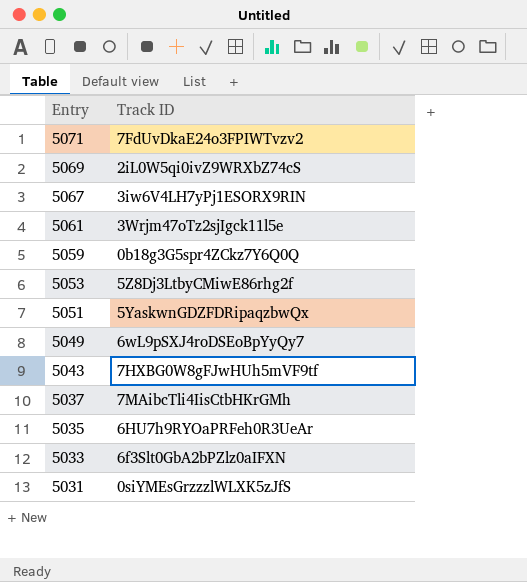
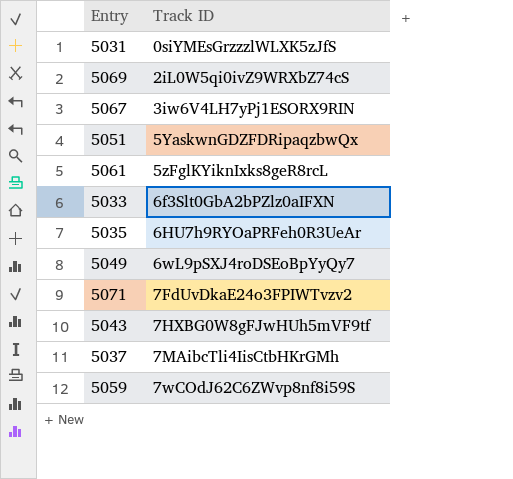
row order: Entry descending -> Track ID ascending
row 5053: 5Z8Dj3LtbyCMiwE86rhg2f -> none
5061 | Track ID: 3Wrjm47oTz2sjIgck11l5e -> 5zFglKYiknIxks8geR8rcL
5059 | Track ID: 0b18g3G5spr4ZCkz7Y6Q0Q -> 7wCOdJ62C6ZWvp8nf8i59S

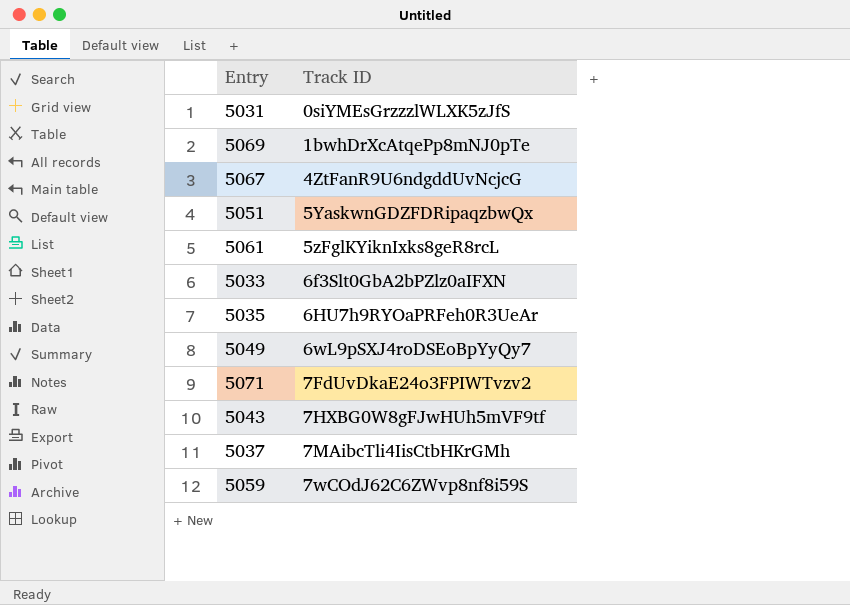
5069 | Track ID: 2iL0W5qi0ivZ9WRXbZ74cS -> 1bwhDrXcAtqePp8mNJ0pTe
5067 | Track ID: 3iw6V4LH7yPj1ESORX9RIN -> 4ZtFanR9U6ndgddUvNcjcG

